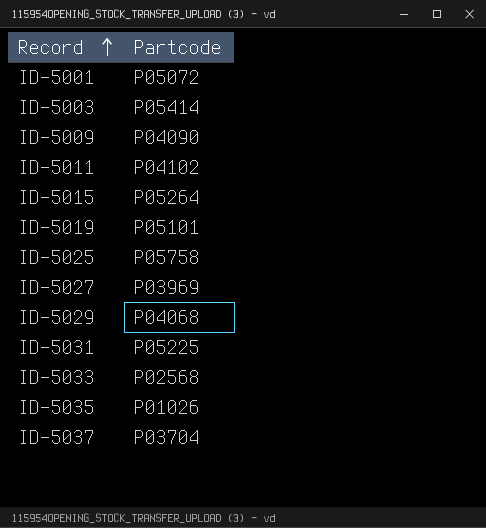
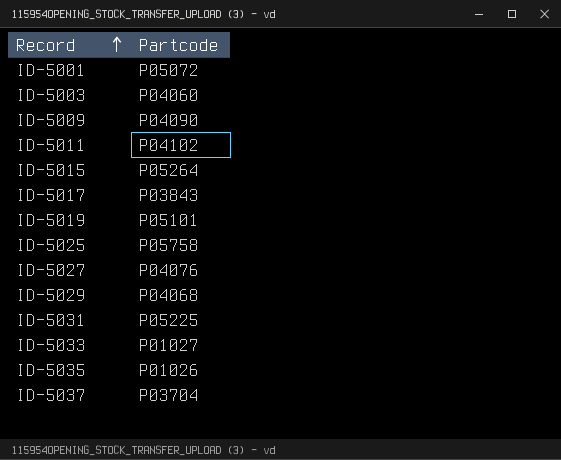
ID-5003 | Partcode: P05414 -> P04060
row ID-5017: none -> P03843
ID-5027 | Partcode: P03969 -> P04076
ID-5033 | Partcode: P02568 -> P01027

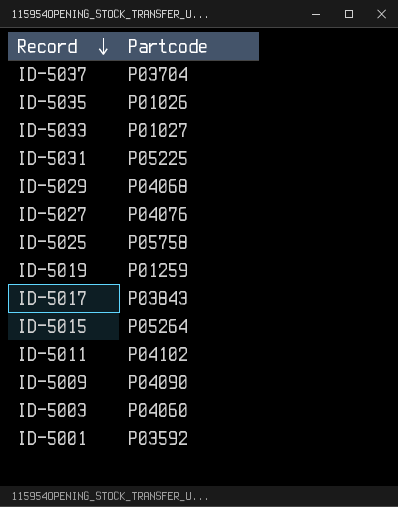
row order: Record ascending -> Record descending
ID-5019 | Partcode: P05101 -> P01259
ID-5001 | Partcode: P05072 -> P03592

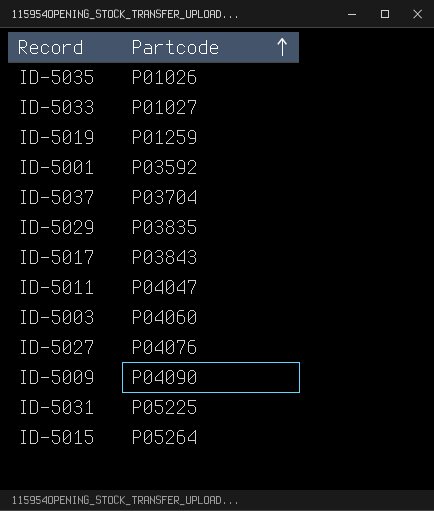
row order: Record descending -> Partcode ascending
row ID-5025: P05758 -> none
ID-5029 | Partcode: P04068 -> P03835
ID-5011 | Partcode: P04102 -> P04047

